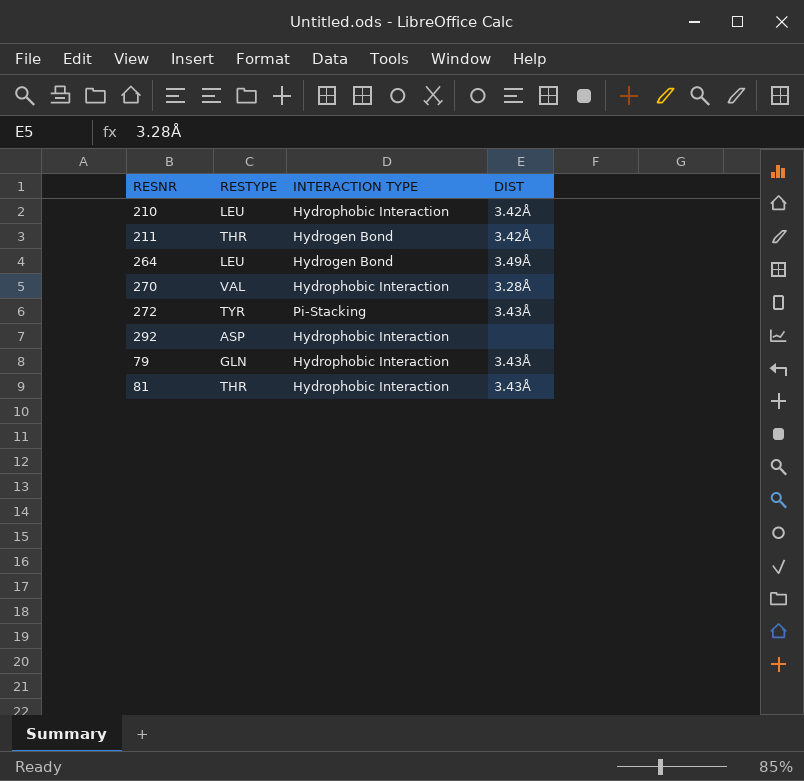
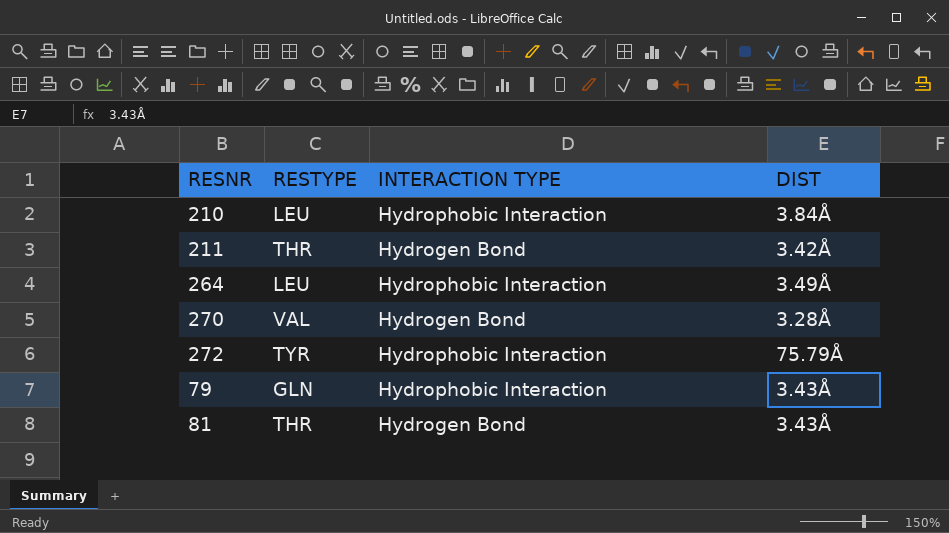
row 292: ASP | Hydrophobic Interaction | none -> none
210 | DIST: 3.42Å -> 3.84Å
264 | INTERACTION TYPE: Hydrogen Bond -> Hydrophobic Interaction
270 | INTERACTION TYPE: Hydrophobic Interaction -> Hydrogen Bond
272 | INTERACTION TYPE: Pi-Stacking -> Hydrophobic Interaction
272 | DIST: 3.43Å -> 75.79Å
81 | INTERACTION TYPE: Hydrophobic Interaction -> Hydrogen Bond

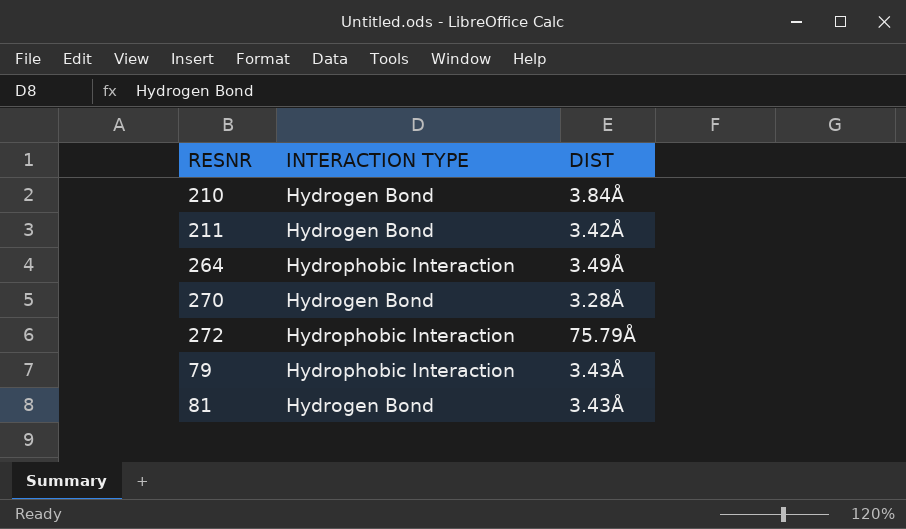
column RESTYPE | position: 2 -> none
210 | INTERACTION TYPE: Hydrophobic Interaction -> Hydrogen Bond

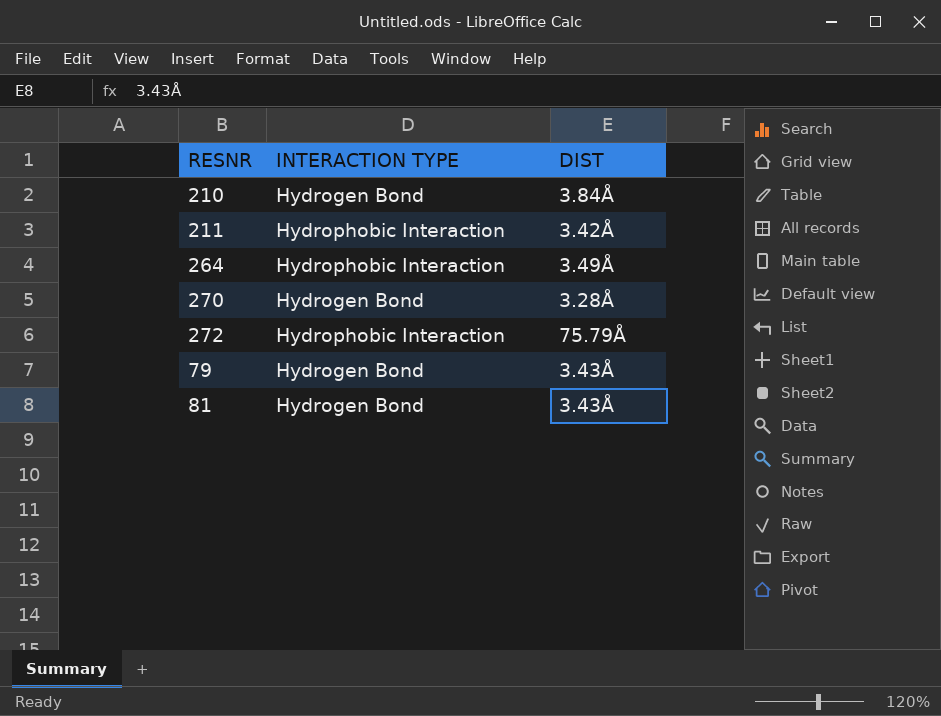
211 | INTERACTION TYPE: Hydrogen Bond -> Hydrophobic Interaction
79 | INTERACTION TYPE: Hydrophobic Interaction -> Hydrogen Bond

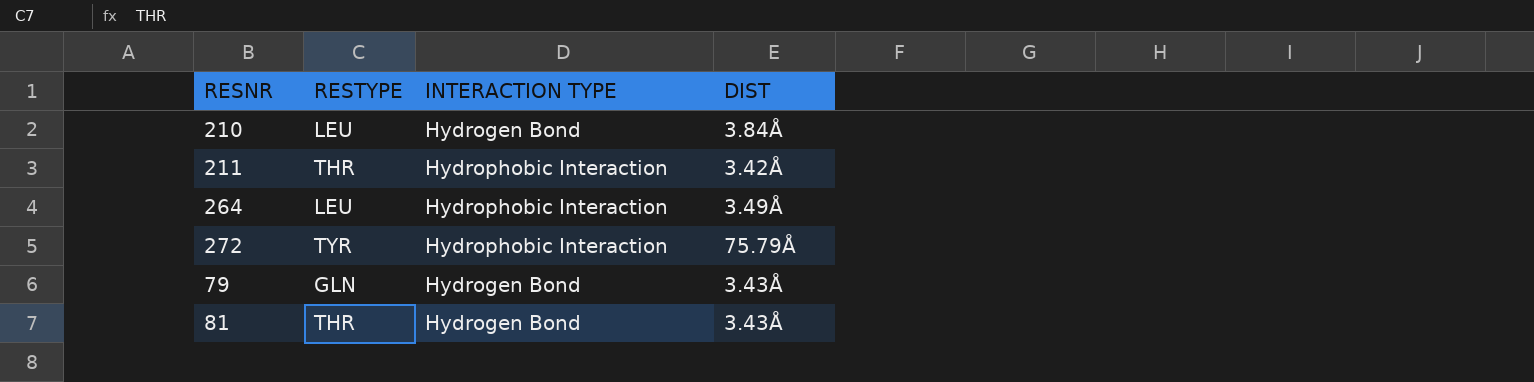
column RESTYPE | position: none -> 2
row 270: Hydrogen Bond | 3.28Å -> none

